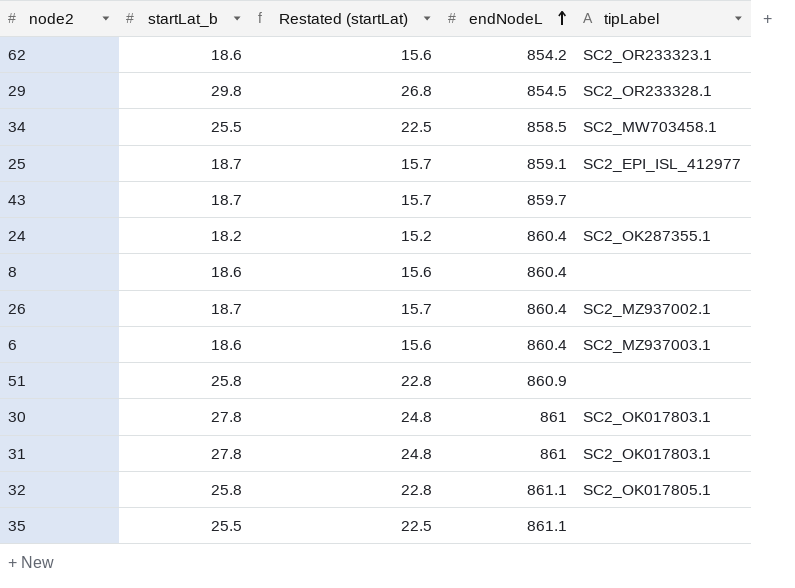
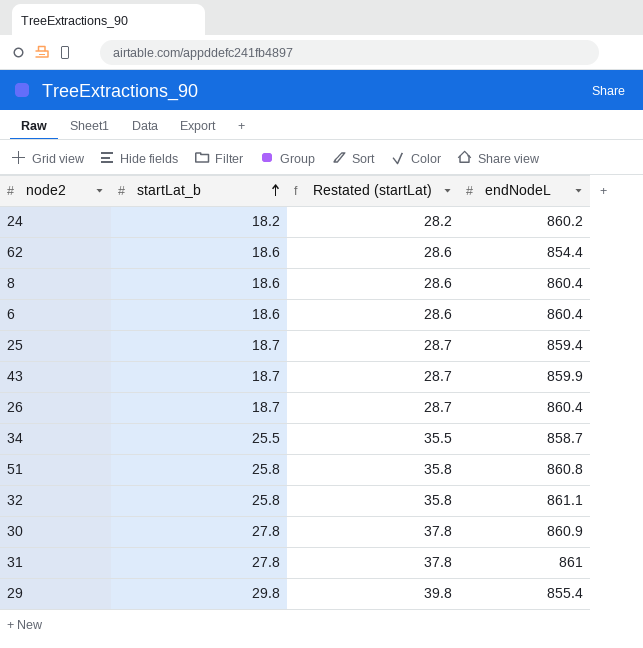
row order: endNodeL ascending -> startLat_b ascending
column tipLabel | position: 5 -> none
column Restated (startLat) | formula: [startLat_b] - 3 -> [startLat_b] + 10
row 35: 25.5 | 22.5 | 861.1 | none -> none
24 | endNodeL: 860.4 -> 860.2
62 | endNodeL: 854.2 -> 854.4
25 | endNodeL: 859.1 -> 859.4
43 | endNodeL: 859.7 -> 859.9
34 | endNodeL: 858.5 -> 858.7
51 | endNodeL: 860.9 -> 860.8
30 | endNodeL: 861 -> 860.9
29 | endNodeL: 854.5 -> 855.4

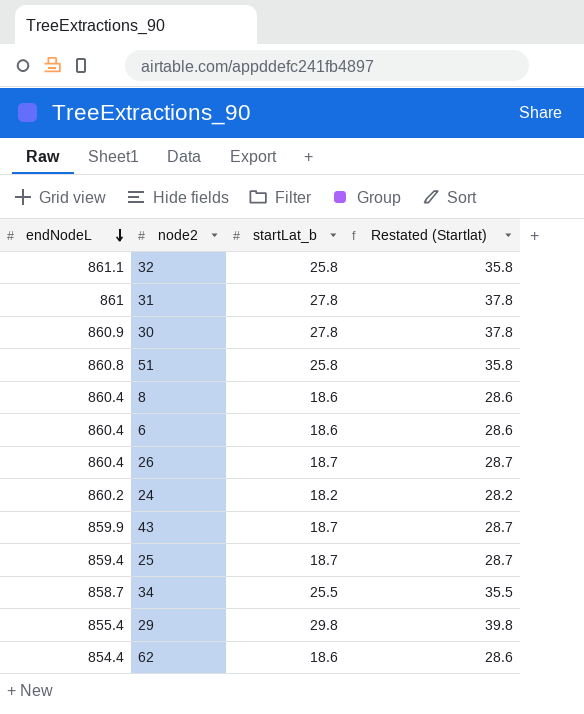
row order: startLat_b ascending -> endNodeL descending
column endNodeL | position: 4 -> 1
column name: Restated (startLat) -> Restated (Startlat)

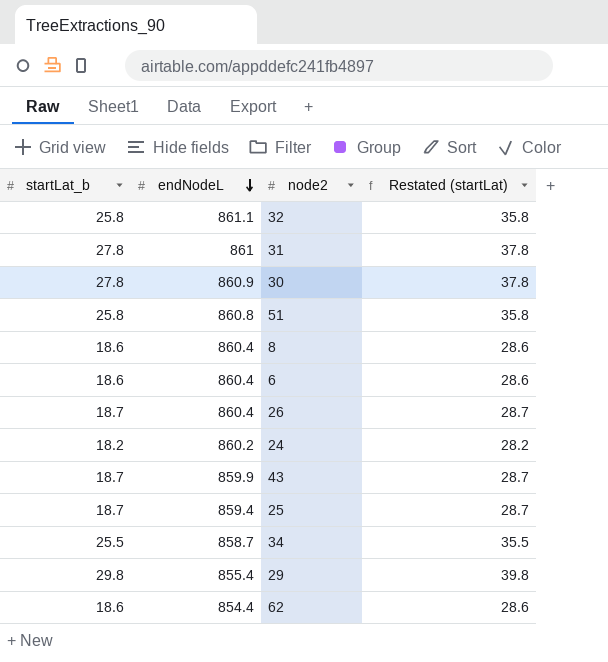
column startLat_b | position: 3 -> 1
column name: Restated (Startlat) -> Restated (startLat)

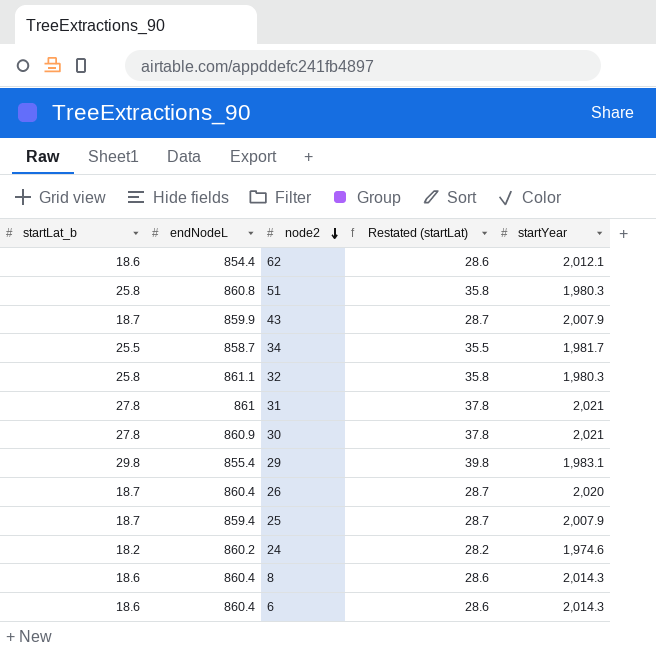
row order: endNodeL descending -> node2 descending
column startYear | position: none -> 5

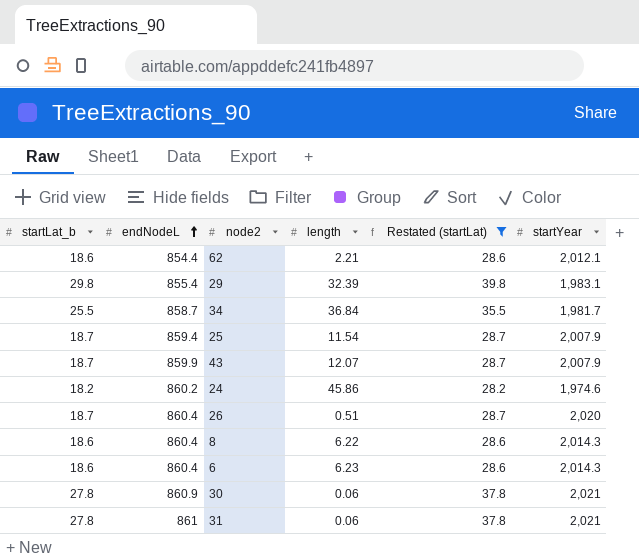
filter: none -> Restated (startLat) != 35.8
row order: node2 descending -> endNodeL ascending
column length | position: none -> 4

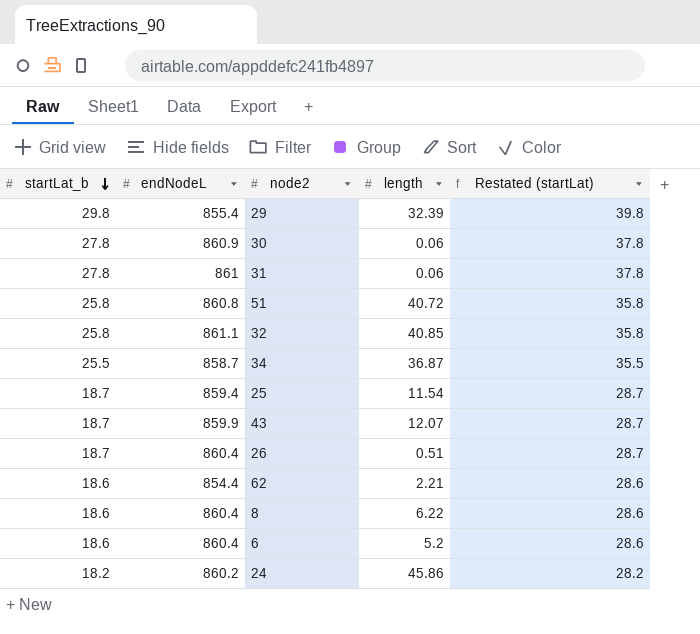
filter: Restated (startLat) != 35.8 -> none
row order: endNodeL ascending -> startLat_b descending
column startYear | position: 6 -> none
34 | length: 36.84 -> 36.87
6 | length: 6.23 -> 5.2

